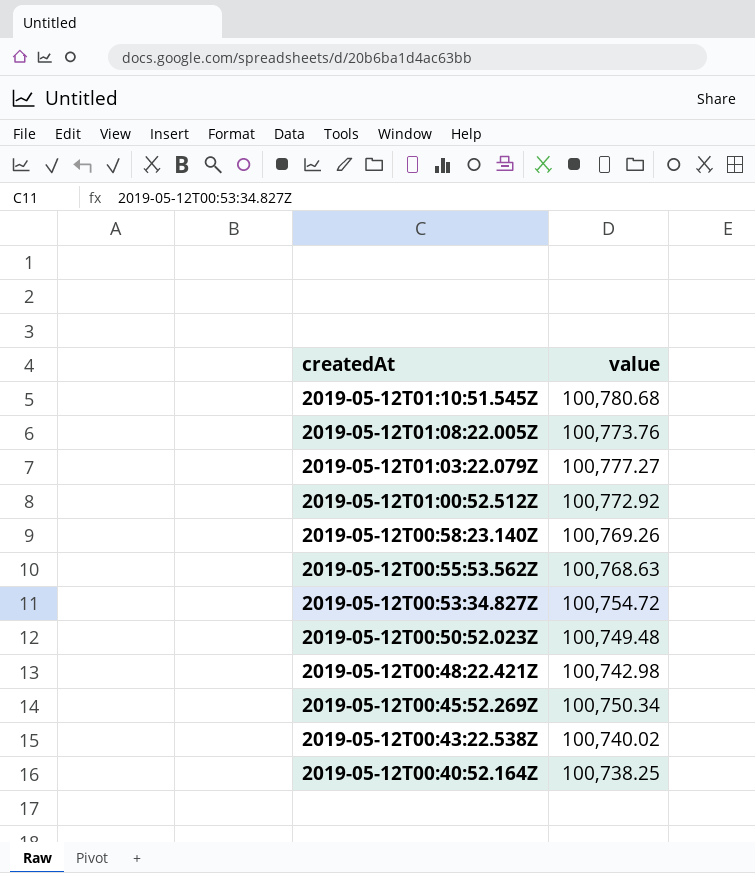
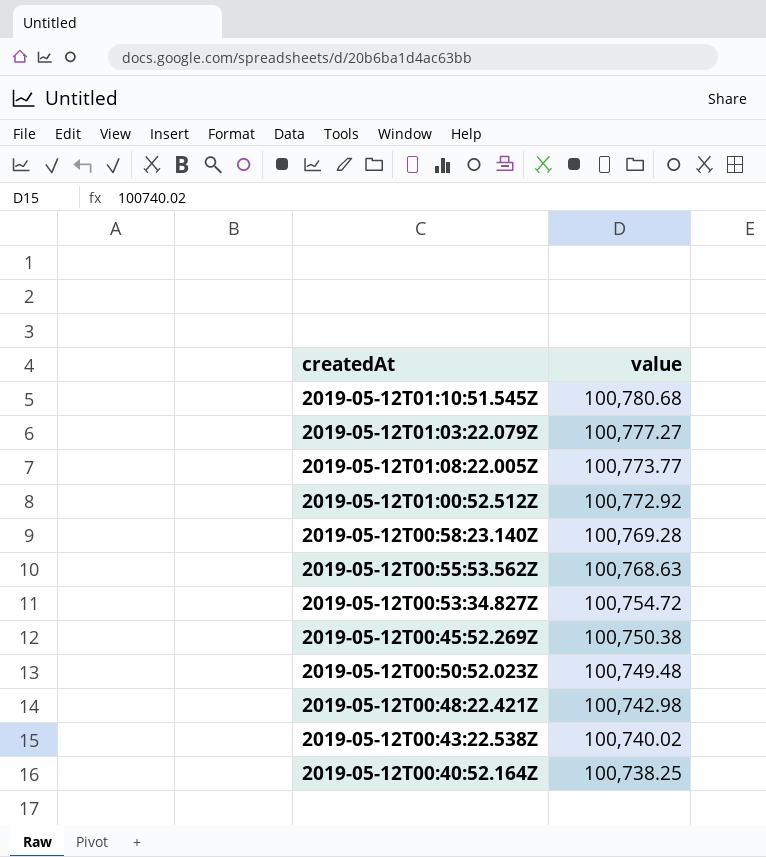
row order: createdAt descending -> value descending
2019-05-12T01:08:22.005Z | value: 100,773.76 -> 100,773.77
2019-05-12T00:58:23.140Z | value: 100,769.26 -> 100,769.28
2019-05-12T00:45:52.269Z | value: 100,750.34 -> 100,750.38

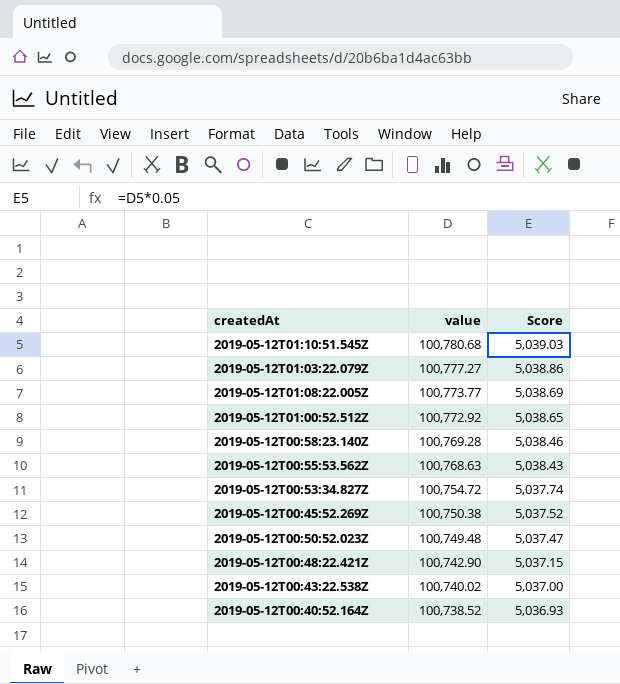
column Score | formula: none -> [value] * 0.05
2019-05-12T00:48:22.421Z | value: 100,742.98 -> 100,742.90
2019-05-12T00:40:52.164Z | value: 100,738.25 -> 100,738.52

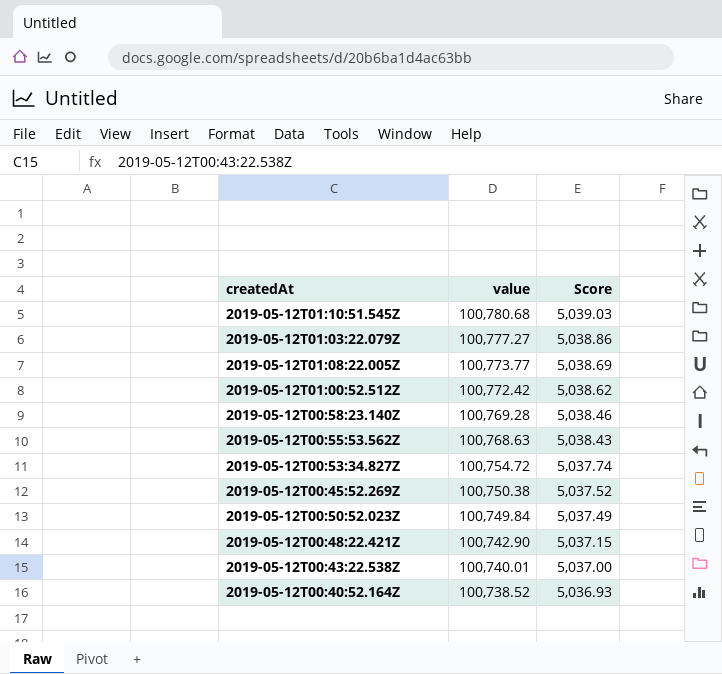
2019-05-12T01:00:52.512Z | value: 100,772.92 -> 100,772.42
2019-05-12T01:00:52.512Z | Score: 5,038.65 -> 5,038.62
2019-05-12T00:50:52.023Z | value: 100,749.48 -> 100,749.84
2019-05-12T00:50:52.023Z | Score: 5,037.47 -> 5,037.49
2019-05-12T00:43:22.538Z | value: 100,740.02 -> 100,740.01

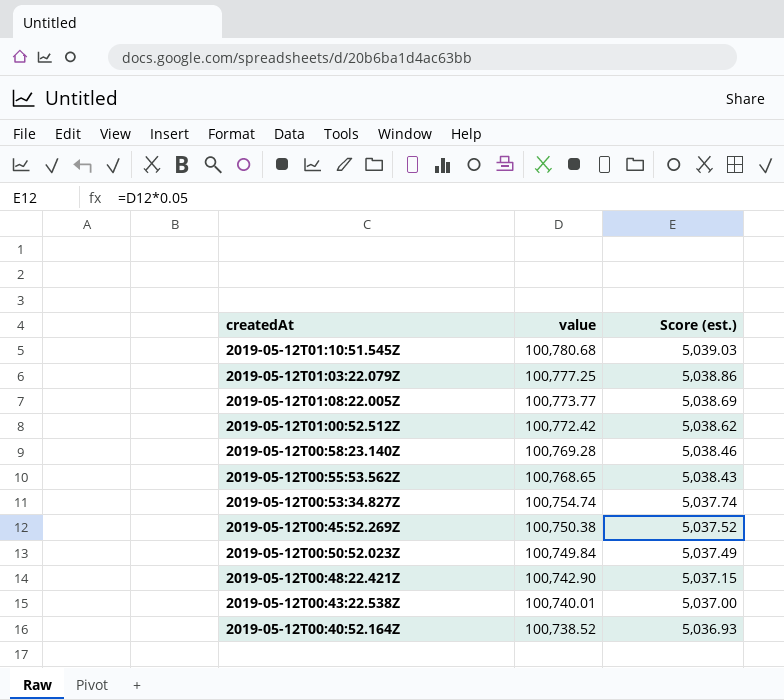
column name: Score -> Score (est.)
2019-05-12T01:03:22.079Z | value: 100,777.27 -> 100,777.25
2019-05-12T00:55:53.562Z | value: 100,768.63 -> 100,768.65
2019-05-12T00:53:34.827Z | value: 100,754.72 -> 100,754.74

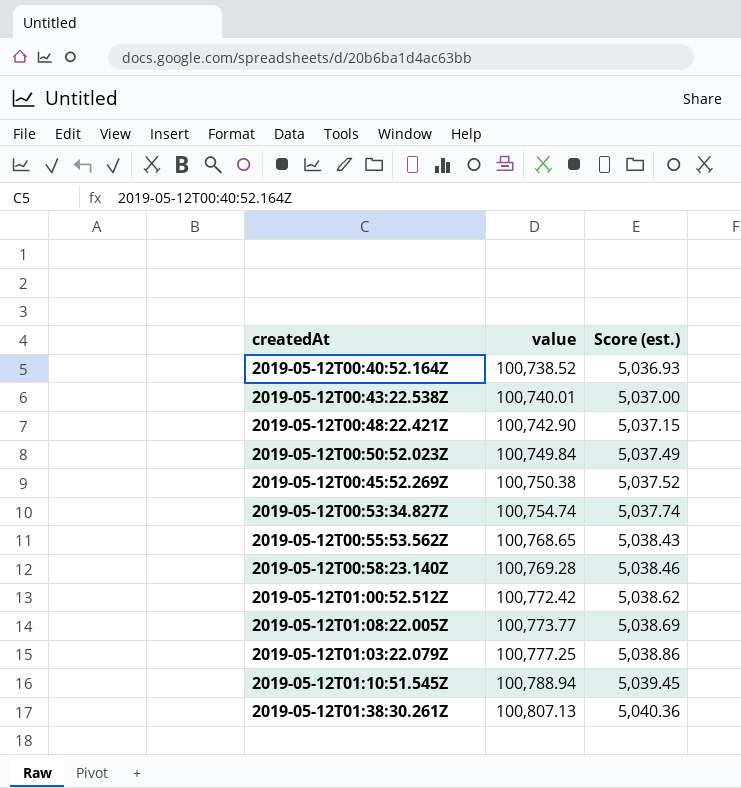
row order: value descending -> value ascending
2019-05-12T01:10:51.545Z | value: 100,780.68 -> 100,788.94
2019-05-12T01:10:51.545Z | Score (est.): 5,039.03 -> 5,039.45
row 2019-05-12T01:38:30.261Z: none -> 100,807.13 | 5,040.36

